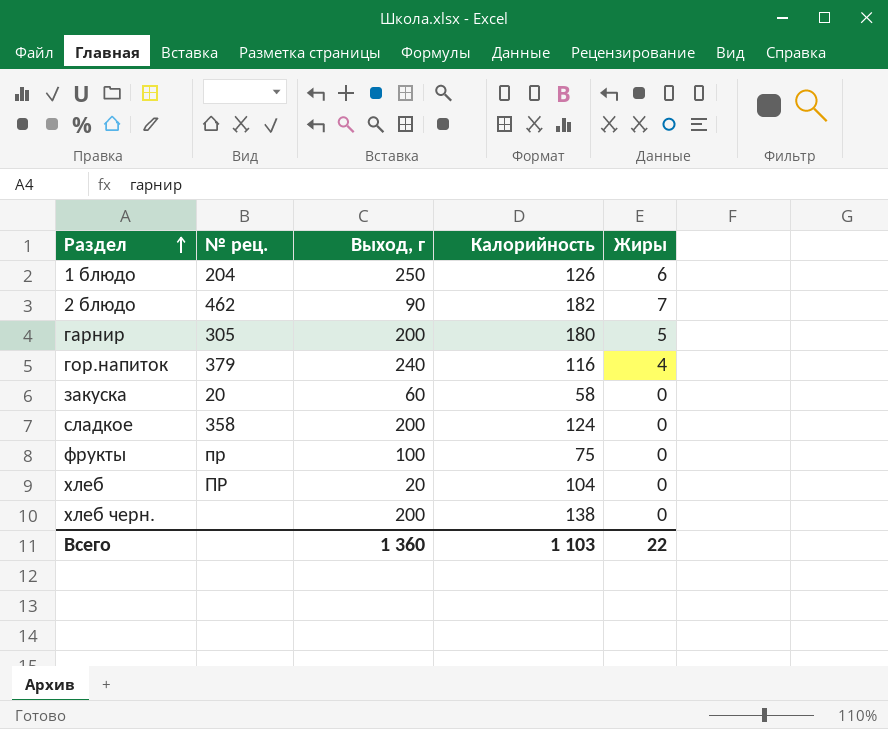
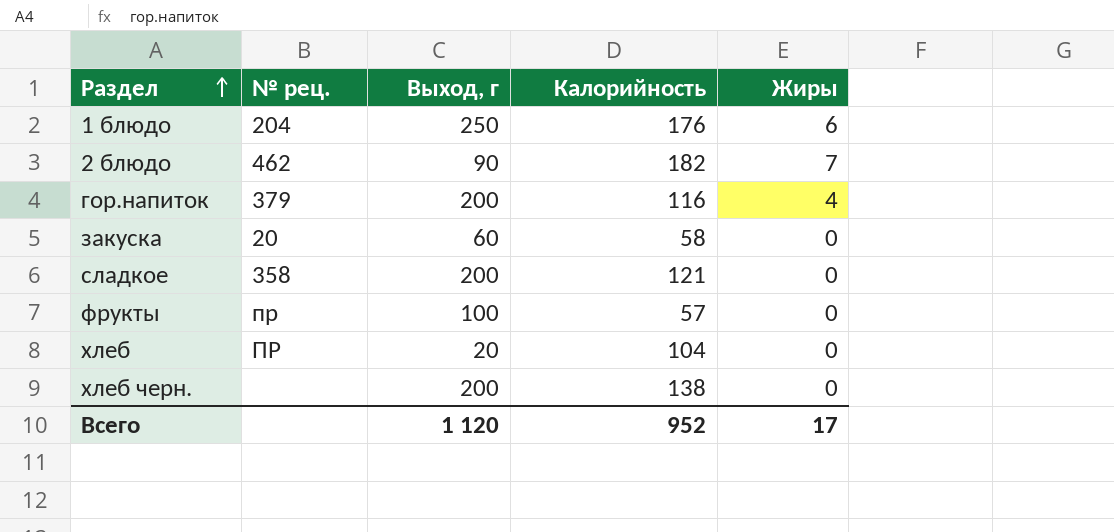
row гарнир: 305 | 200 | 180 | 5 -> none
1 блюдо | Калорийность: 126 -> 176
гор.напиток | Выход, г: 240 -> 200
сладкое | Калорийность: 124 -> 121
фрукты | Калорийность: 75 -> 57
Всего | Выход, г: 1 360 -> 1 120
Всего | Калорийность: 1 103 -> 952
Всего | Жиры: 22 -> 17

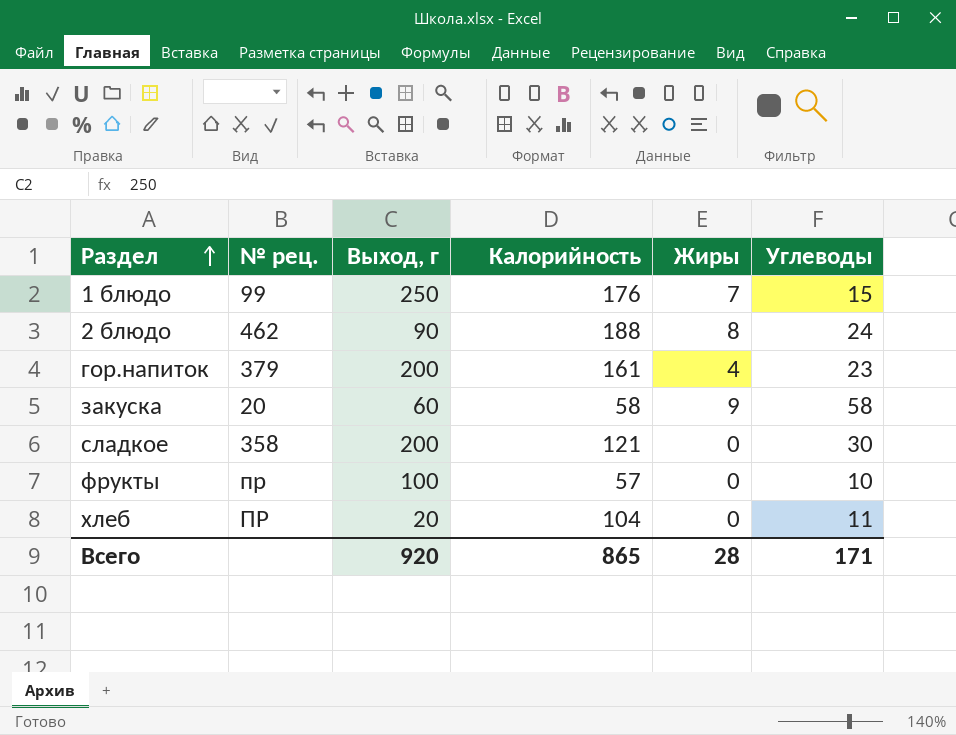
column Углеводы | position: none -> 6
row хлеб черн.: none | 200 | 138 | 0 -> none
1 блюдо | № рец.: 204 -> 99
1 блюдо | Жиры: 6 -> 7
2 блюдо | Калорийность: 182 -> 188
2 блюдо | Жиры: 7 -> 8
гор.напиток | Калорийность: 116 -> 161
закуска | Жиры: 0 -> 9
Всего | Выход, г: 1 120 -> 920
Всего | Калорийность: 952 -> 865
Всего | Жиры: 17 -> 28

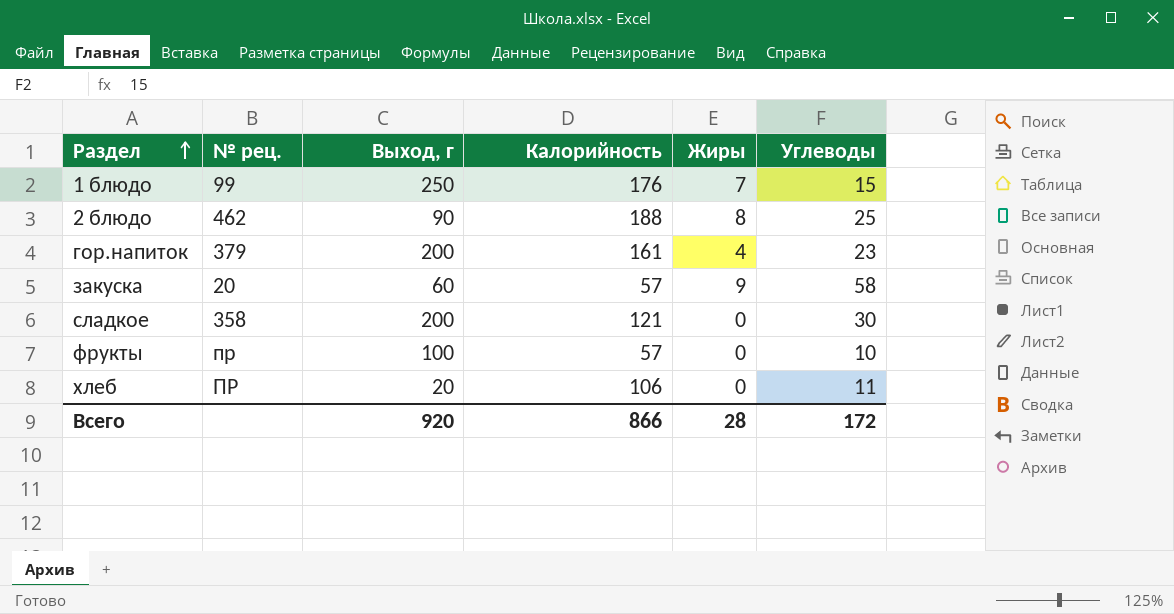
2 блюдо | Углеводы: 24 -> 25
закуска | Калорийность: 58 -> 57
хлеб | Калорийность: 104 -> 106
Всего | Калорийность: 865 -> 866
Всего | Углеводы: 171 -> 172

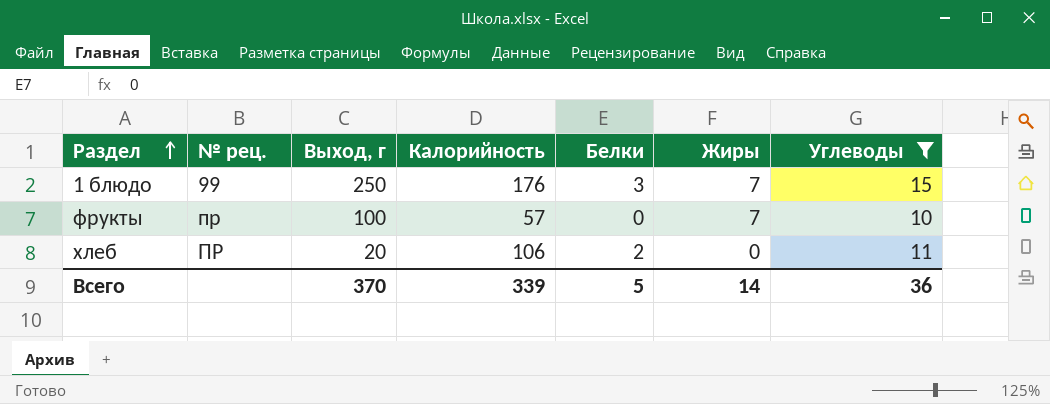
filter: none -> Углеводы <= 15
column Белки | position: none -> 5
фрукты | Жиры: 0 -> 7
Всего | Выход, г: 920 -> 370
Всего | Калорийность: 866 -> 339
Всего | Жиры: 28 -> 14
Всего | Углеводы: 172 -> 36

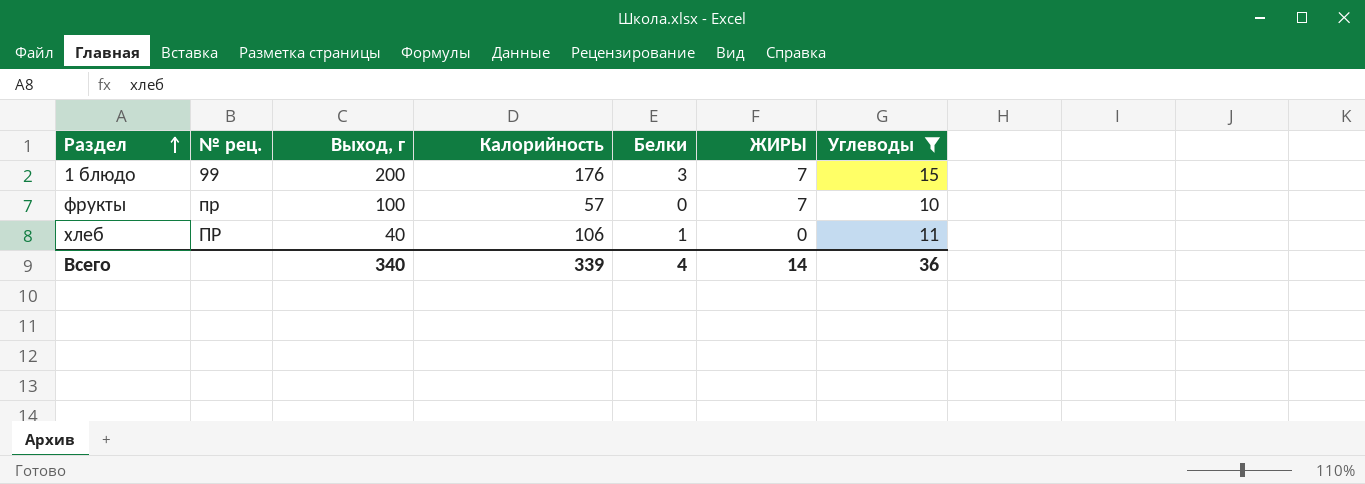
column name: Жиры -> ЖИРЫ
1 блюдо | Выход, г: 250 -> 200
хлеб | Выход, г: 20 -> 40
хлеб | Белки: 2 -> 1
Всего | Выход, г: 370 -> 340
Всего | Белки: 5 -> 4

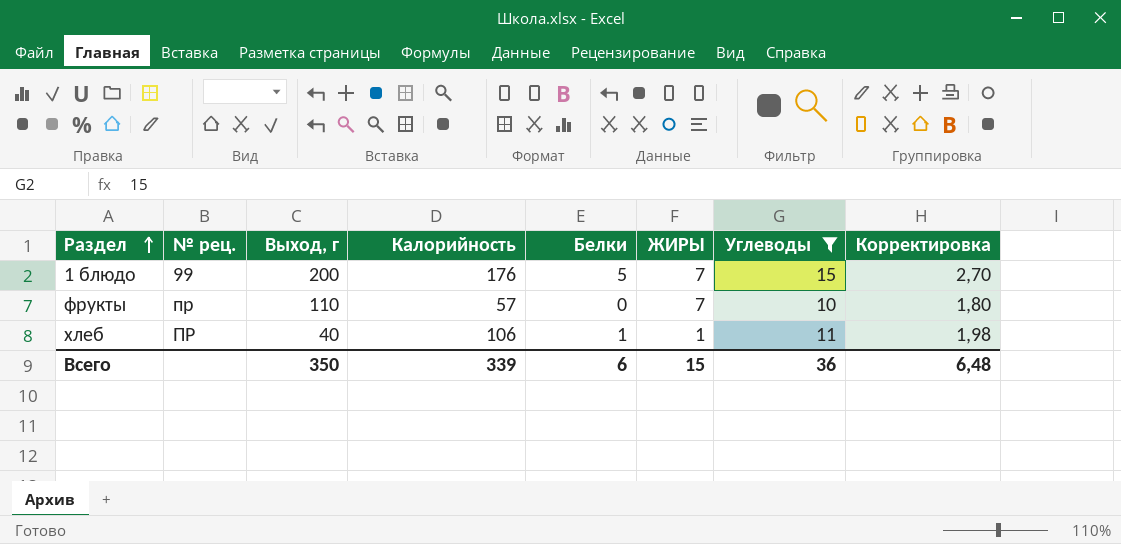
column Корректировка | formula: none -> [Углеводы] * 0,18
1 блюдо | Белки: 3 -> 5
фрукты | Выход, г: 100 -> 110
хлеб | ЖИРЫ: 0 -> 1
Всего | Выход, г: 340 -> 350
Всего | Белки: 4 -> 6
Всего | ЖИРЫ: 14 -> 15

